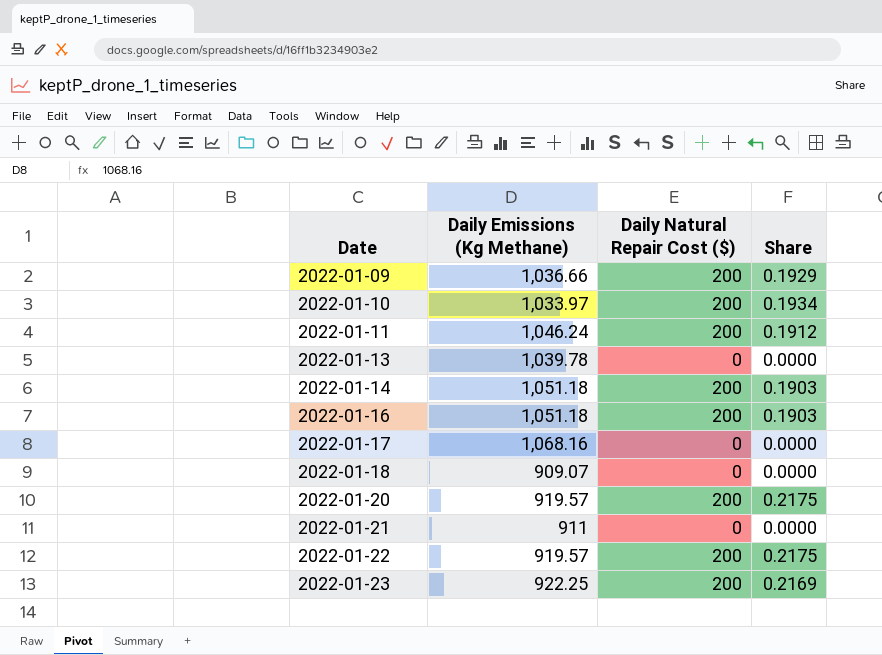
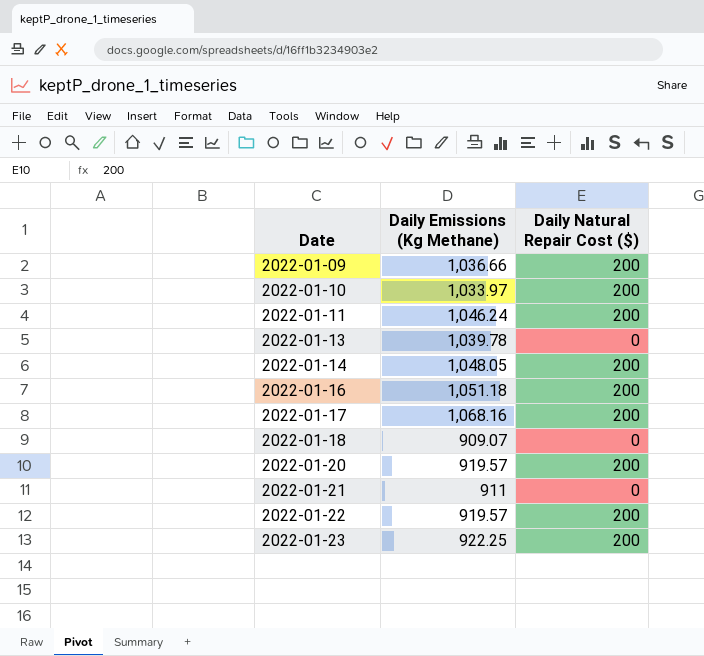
column Share | formula: [Daily Natural Repair Cost ($)] / [Daily Emissions (Kg Methane)] -> none
2022-01-14 | Daily Emissions (Kg Methane): 1,051.18 -> 1,048.05
2022-01-17 | Daily Natural Repair Cost ($): 0 -> 200

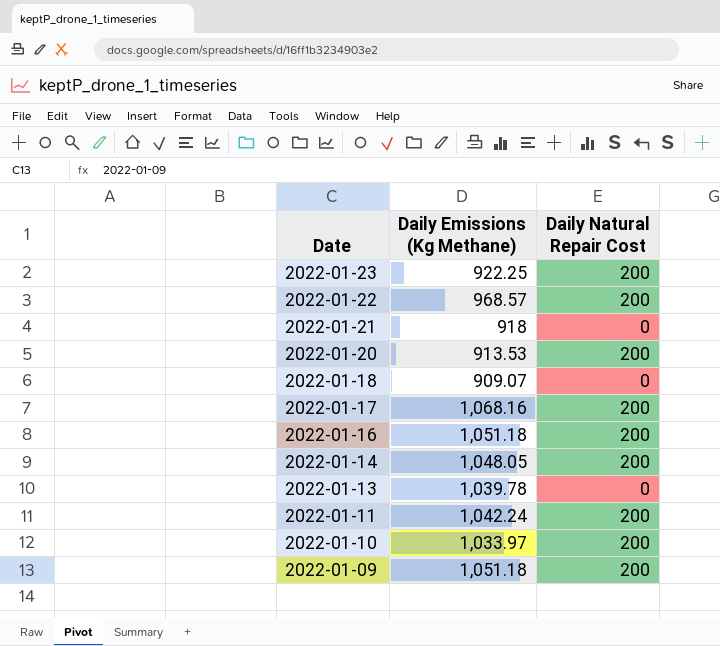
row order: Date ascending -> Date descending
column name: Daily Natural Repair Cost ($) -> Daily Natural Repair Cost
2022-01-22 | Daily Emissions (Kg Methane): 919.57 -> 968.57
2022-01-21 | Daily Emissions (Kg Methane): 911 -> 918
2022-01-20 | Daily Emissions (Kg Methane): 919.57 -> 913.53
2022-01-11 | Daily Emissions (Kg Methane): 1,046.24 -> 1,042.24
2022-01-09 | Daily Emissions (Kg Methane): 1,036.66 -> 1,051.18

